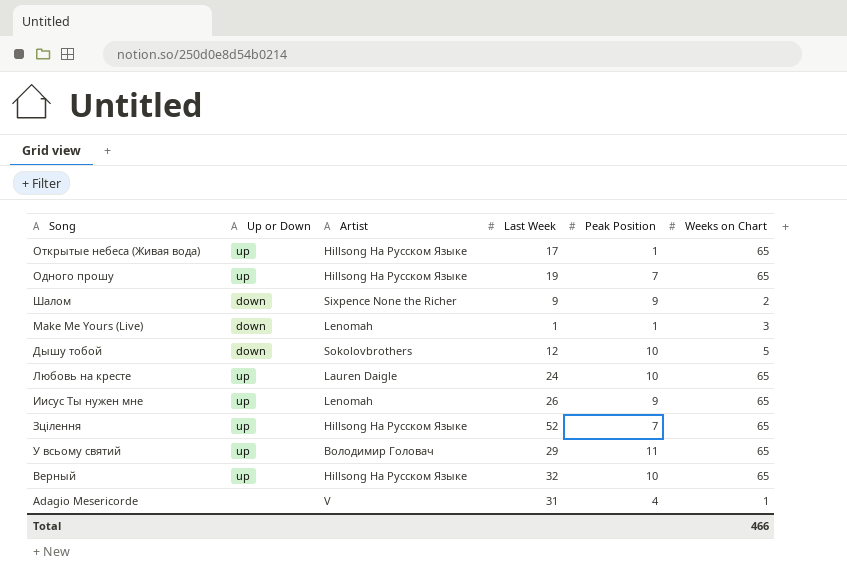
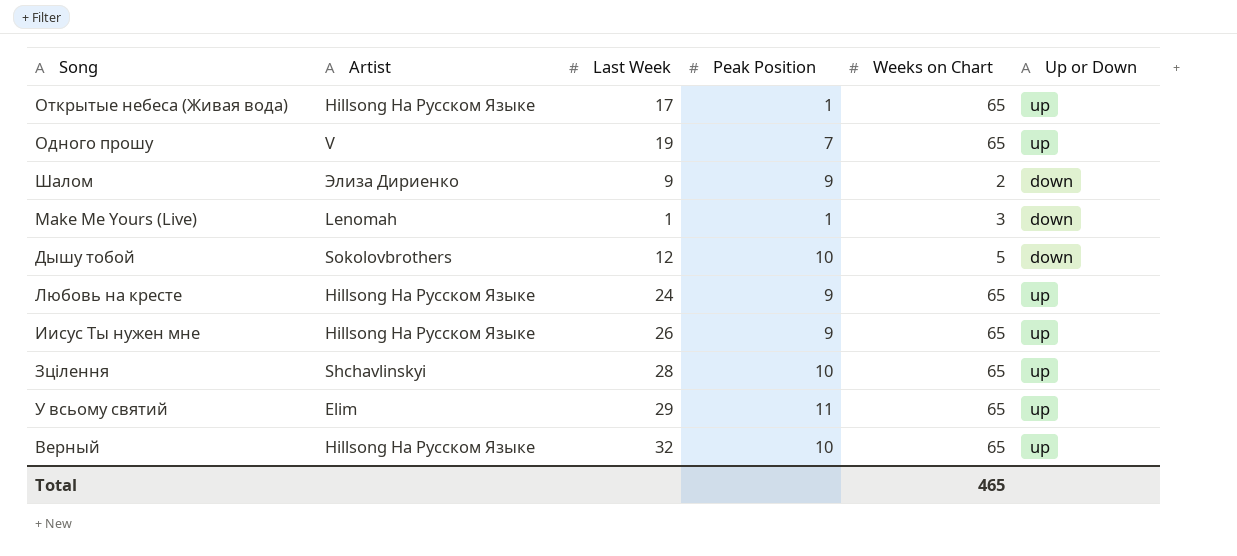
column Up or Down | position: 2 -> 6
row Adagio Mesericorde: none | V | 31 | 4 | 1 -> none
Одного прошу | Artist: Hillsong На Русском Языке -> V
Шалом | Artist: Sixpence None the Richer -> Элиза Дириенко
Любовь на кресте | Artist: Lauren Daigle -> Hillsong На Русском Языке
Любовь на кресте | Peak Position: 10 -> 9
Иисус Ты нужен мне | Artist: Lenomah -> Hillsong На Русском Языке
Зцілення | Artist: Hillsong На Русском Языке -> Shchavlinskyi
Зцілення | Last Week: 52 -> 28
Зцілення | Peak Position: 7 -> 10
У всьому святий | Artist: Володимир Головач -> Elim
Total | Weeks on Chart: 466 -> 465

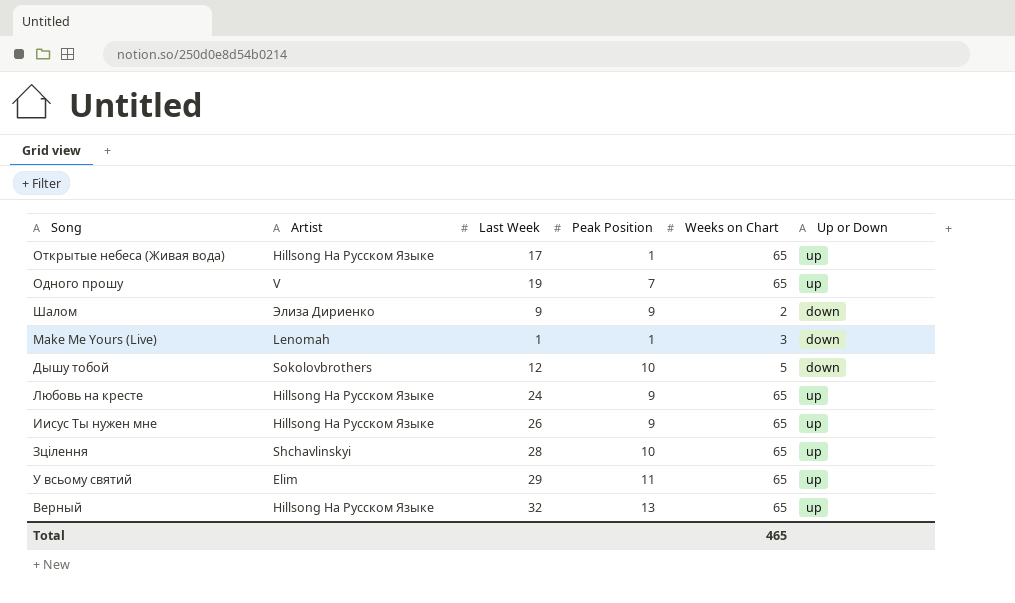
Верный | Peak Position: 10 -> 13

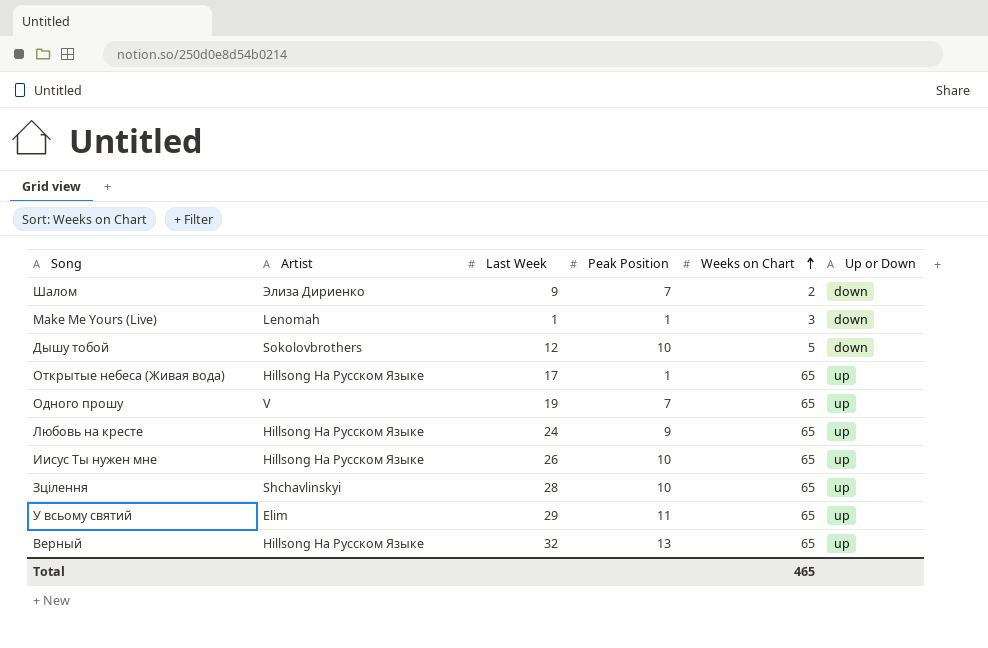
row order: none -> Weeks on Chart ascending
Шалом | Peak Position: 9 -> 7
Иисус Ты нужен мне | Peak Position: 9 -> 10

